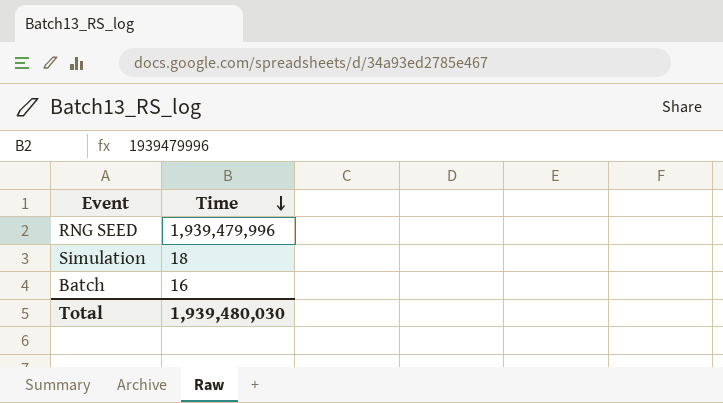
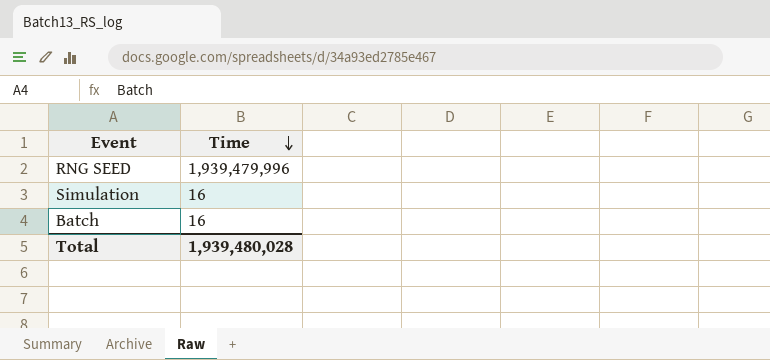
Simulation | Time: 18 -> 16
Total | Time: 1,939,480,030 -> 1,939,480,028

